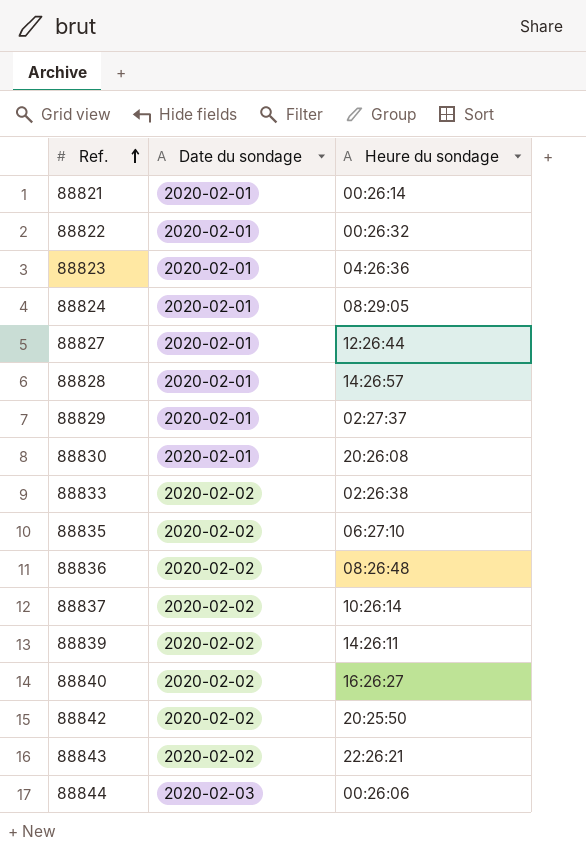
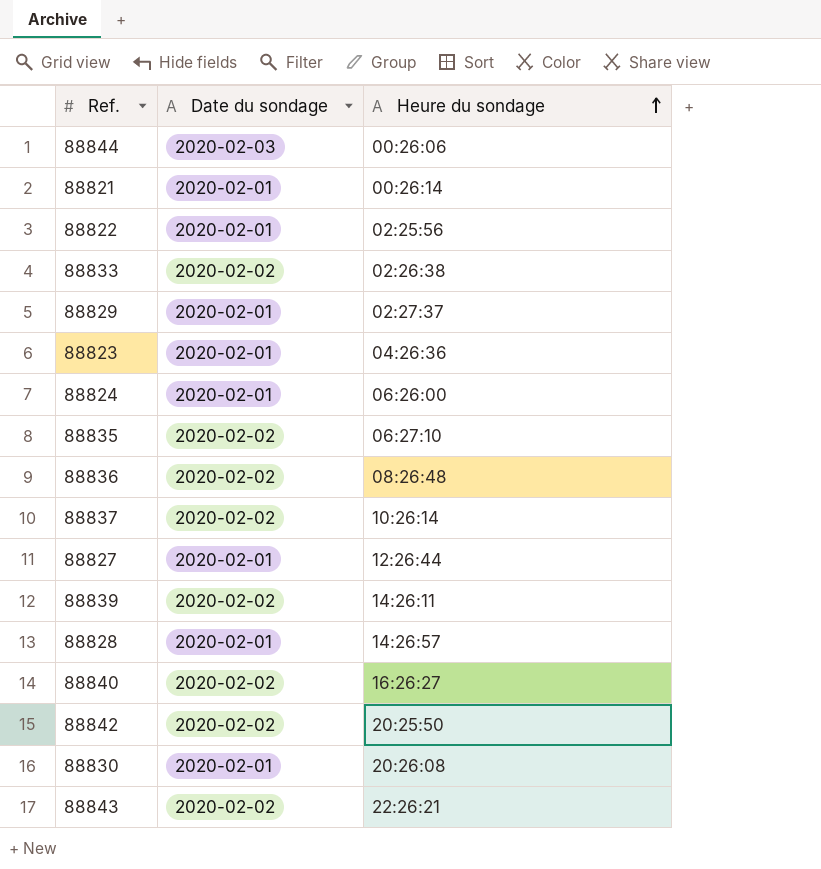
row order: Ref. ascending -> Heure du sondage ascending
88822 | Heure du sondage: 00:26:32 -> 02:25:56
88824 | Heure du sondage: 08:29:05 -> 06:26:00

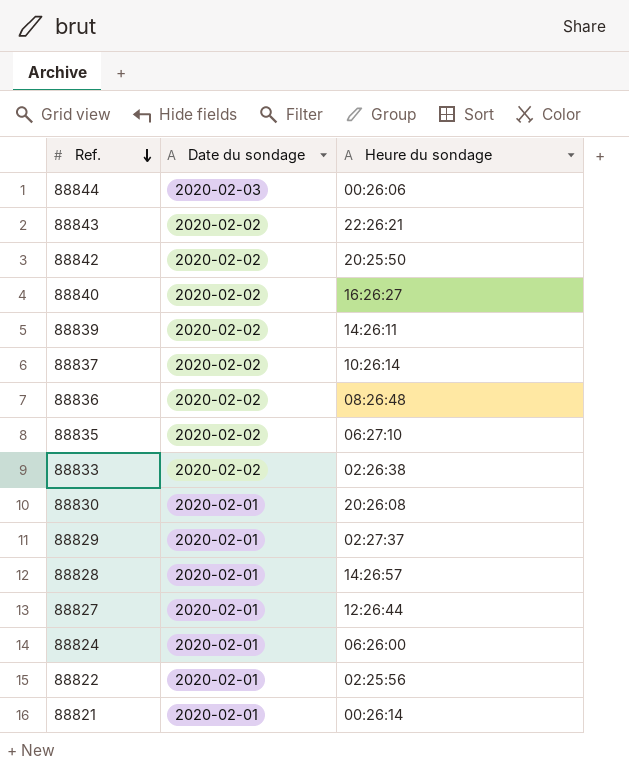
row order: Heure du sondage ascending -> Ref. descending
row 88823: 2020-02-01 | 04:26:36 -> none

